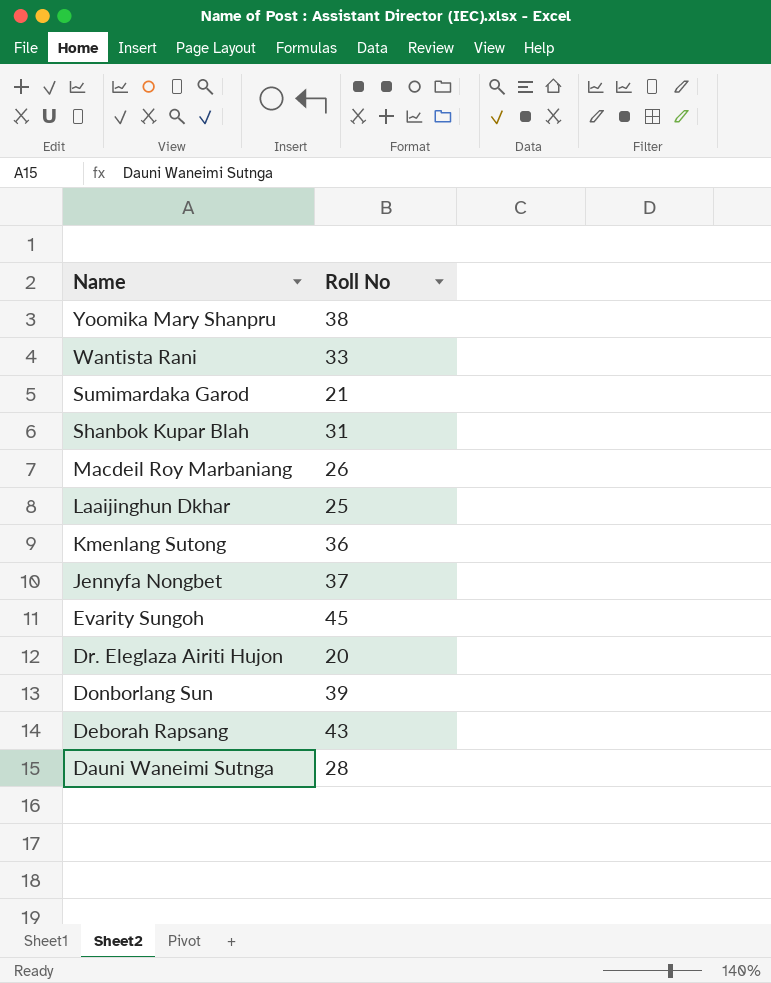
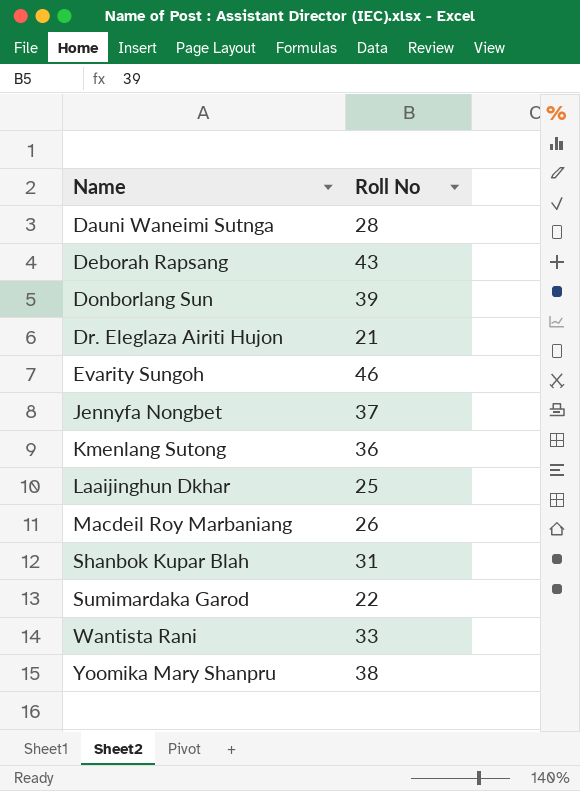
row order: Name descending -> Name ascending
Dr. Eleglaza Airiti Hujon | Roll No: 20 -> 21
Evarity Sungoh | Roll No: 45 -> 46
Sumimardaka Garod | Roll No: 21 -> 22

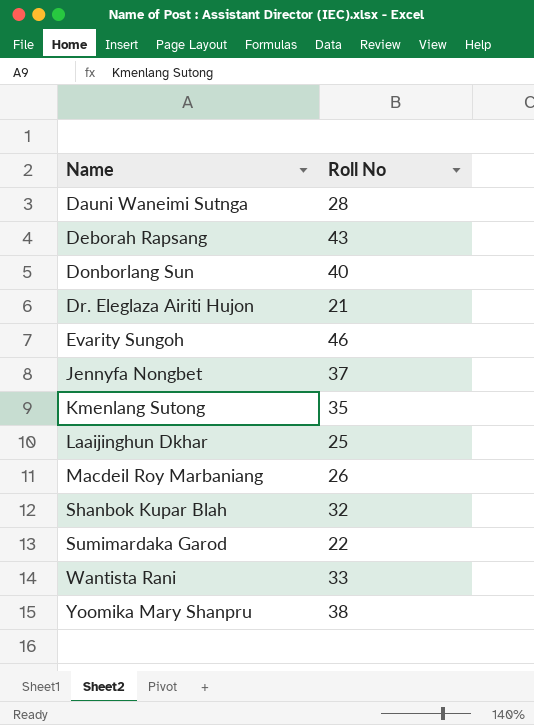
Donborlang Sun | Roll No: 39 -> 40
Kmenlang Sutong | Roll No: 36 -> 35
Shanbok Kupar Blah | Roll No: 31 -> 32

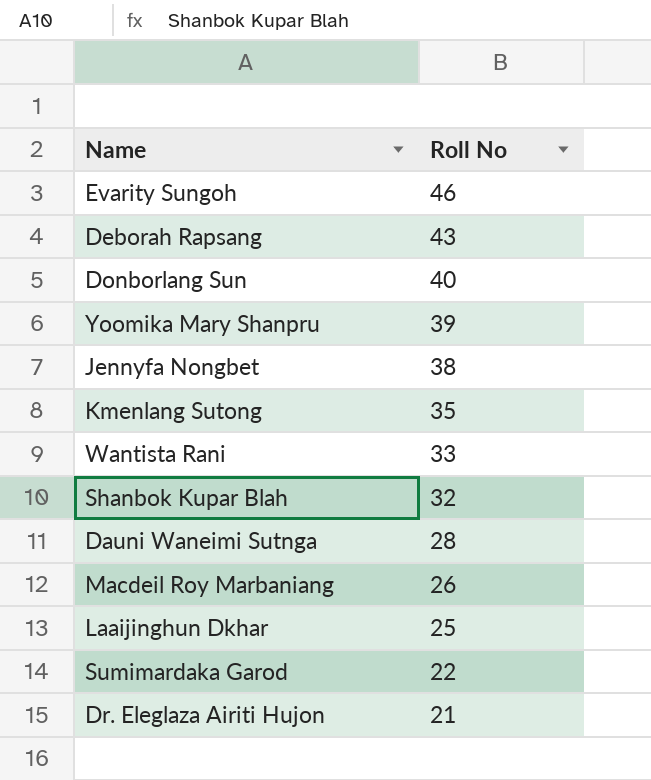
row order: Name ascending -> Roll No descending
Yoomika Mary Shanpru | Roll No: 38 -> 39
Jennyfa Nongbet | Roll No: 37 -> 38

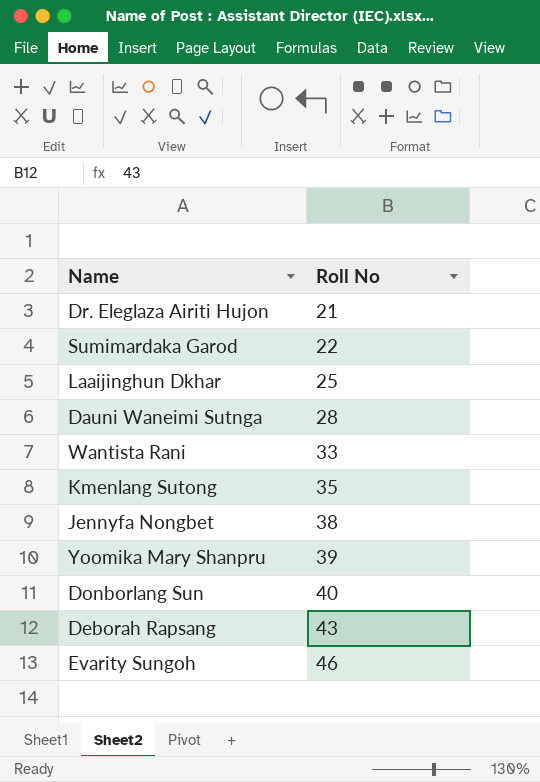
row order: Roll No descending -> Roll No ascending
row Shanbok Kupar Blah: 32 -> none
row Macdeil Roy Marbaniang: 26 -> none

